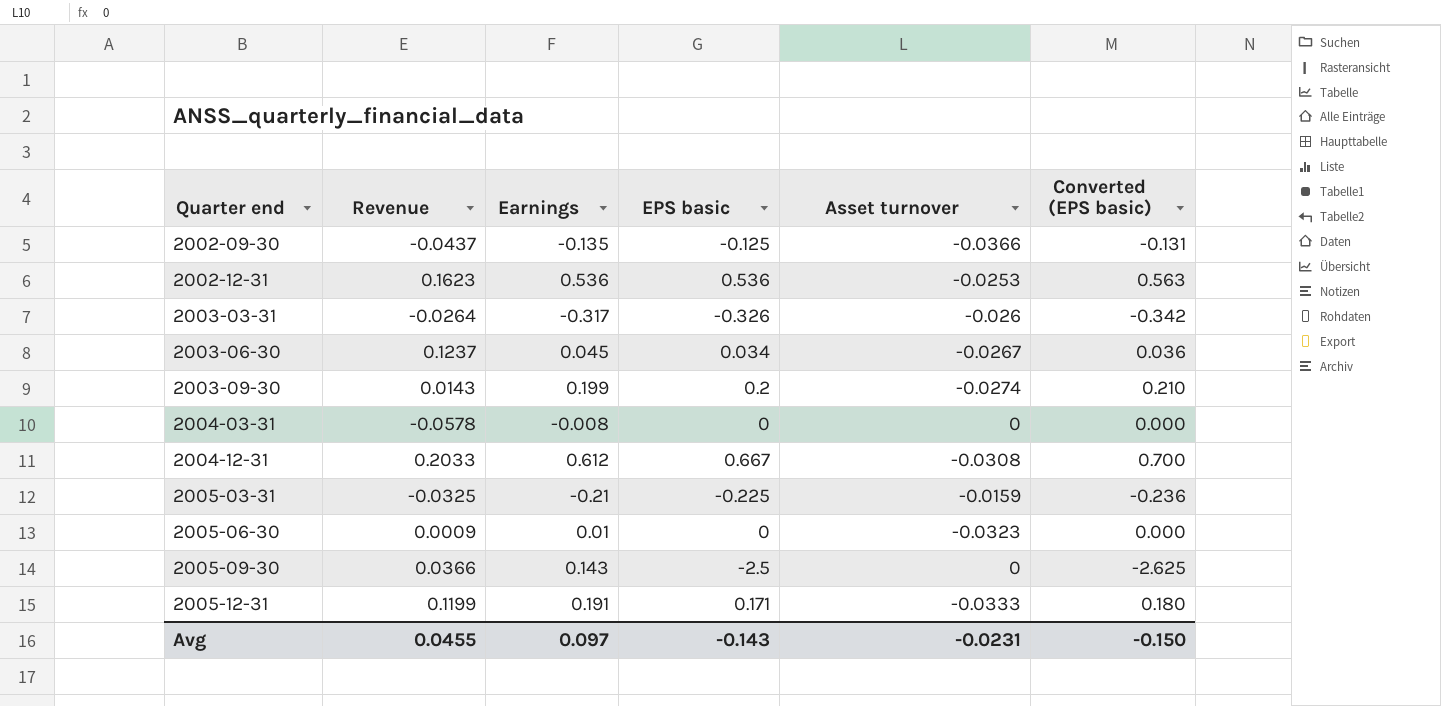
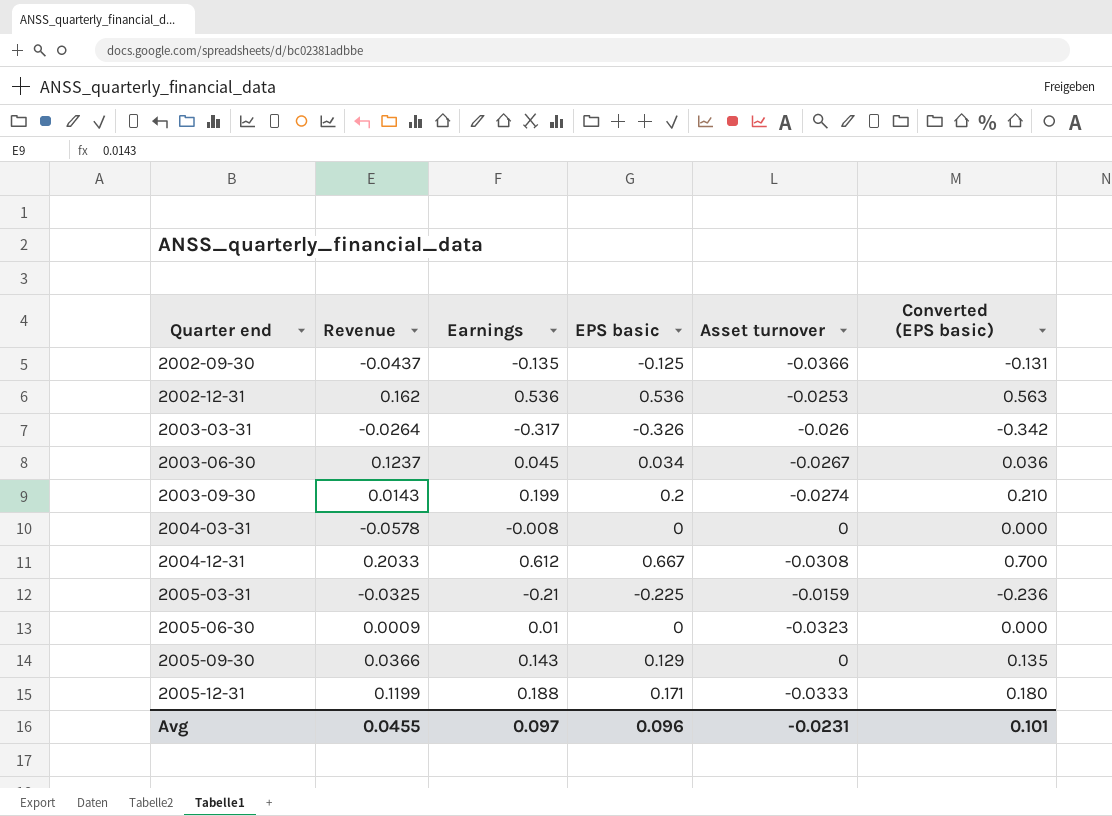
2002-12-31 | Revenue: 0.1623 -> 0.162
2005-09-30 | EPS basic: -2.5 -> 0.129
2005-09-30 | Converted (EPS basic): -2.625 -> 0.135
2005-12-31 | Earnings: 0.191 -> 0.188
Avg | EPS basic: -0.143 -> 0.096
Avg | Converted (EPS basic): -0.150 -> 0.101

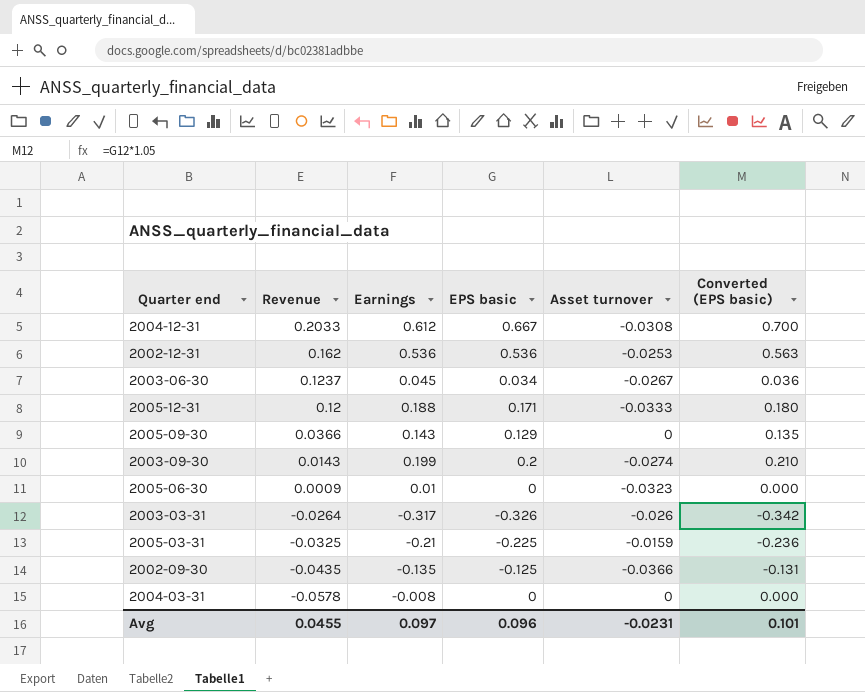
row order: Quarter end ascending -> Revenue descending
2005-12-31 | Revenue: 0.1199 -> 0.12
2002-09-30 | Revenue: -0.0437 -> -0.0435

